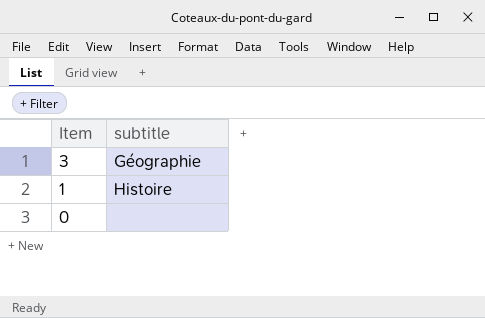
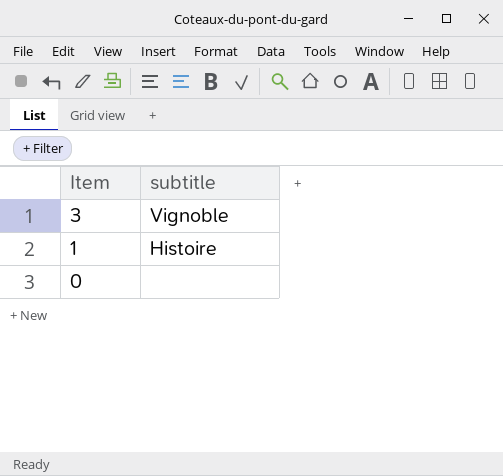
3 | subtitle: Géographie -> Vignoble

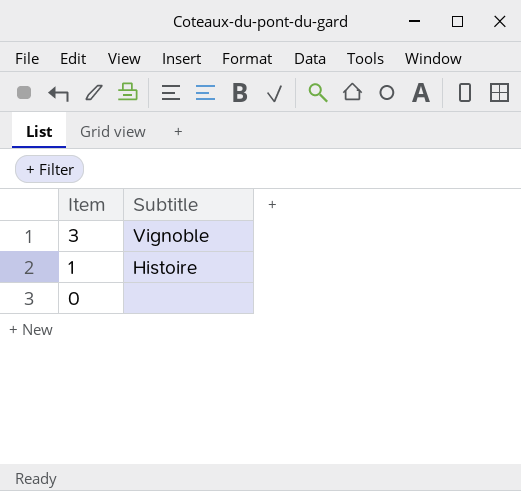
column name: subtitle -> Subtitle

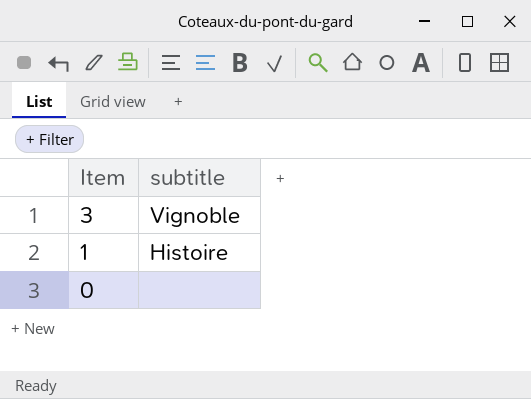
column name: Subtitle -> subtitle

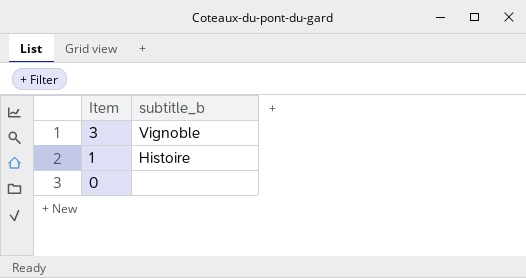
column name: subtitle -> subtitle_b

